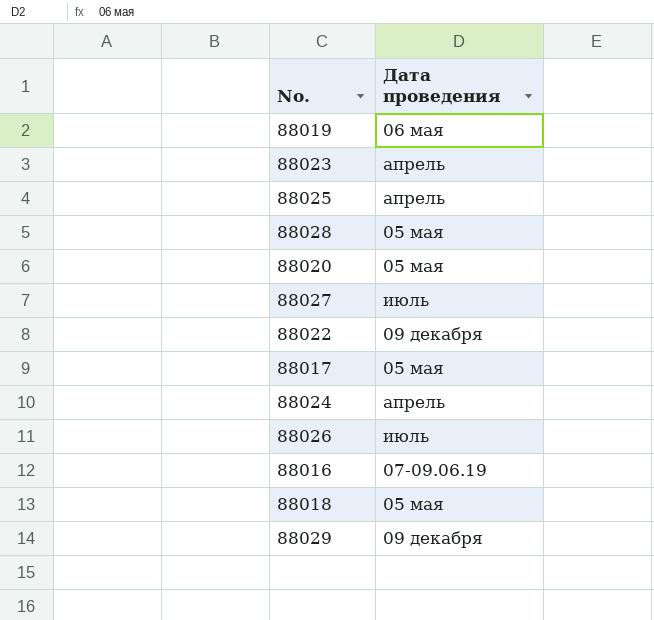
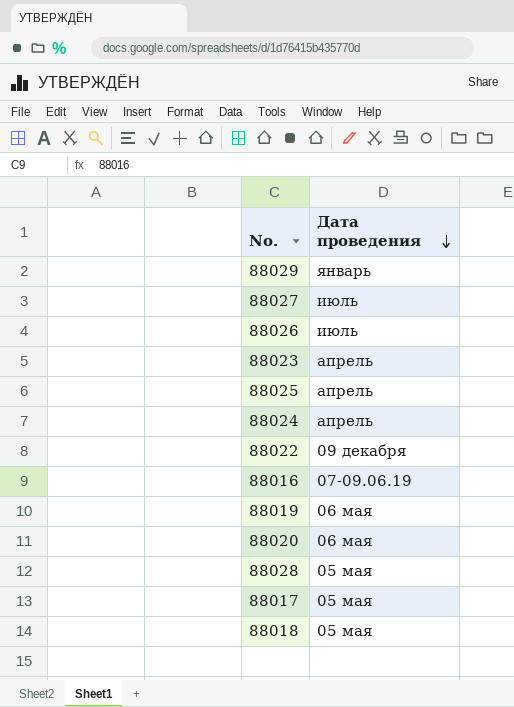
row order: none -> Дата проведения descending
88029 | Дата проведения: 09 декабря -> январь
88020 | Дата проведения: 05 мая -> 06 мая

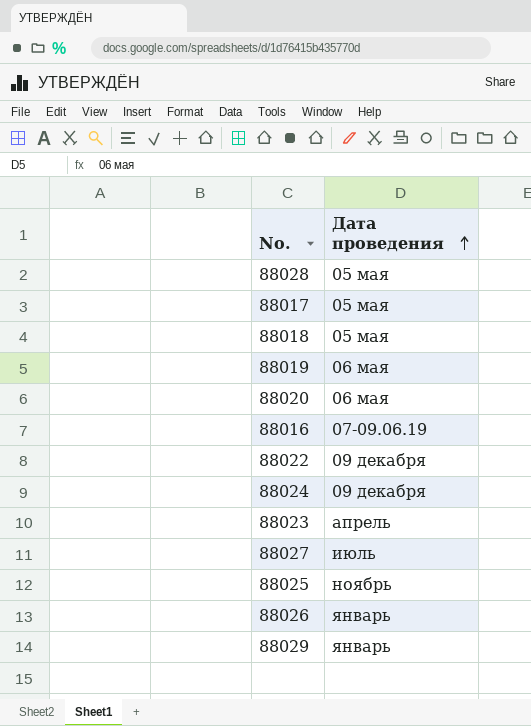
row order: Дата проведения descending -> Дата проведения ascending
88024 | Дата проведения: апрель -> 09 декабря
88025 | Дата проведения: апрель -> ноябрь
88026 | Дата проведения: июль -> январь

